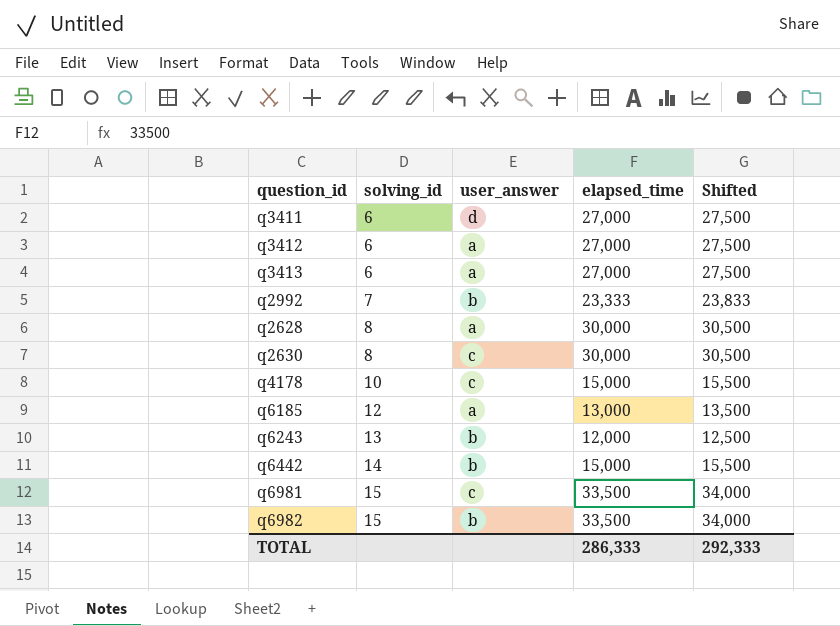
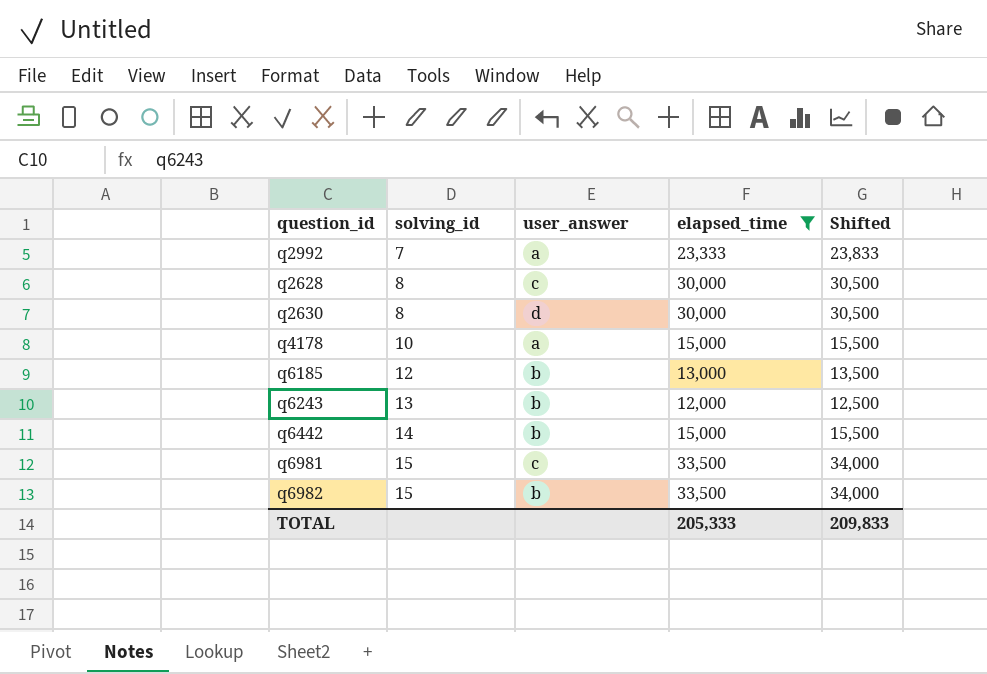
filter: none -> elapsed_time != 27,000
q2992 | user_answer: b -> a
q2628 | user_answer: a -> c
q2630 | user_answer: c -> d
q4178 | user_answer: c -> a
q6185 | user_answer: a -> b
TOTAL | elapsed_time: 286,333 -> 205,333
TOTAL | Shifted: 292,333 -> 209,833

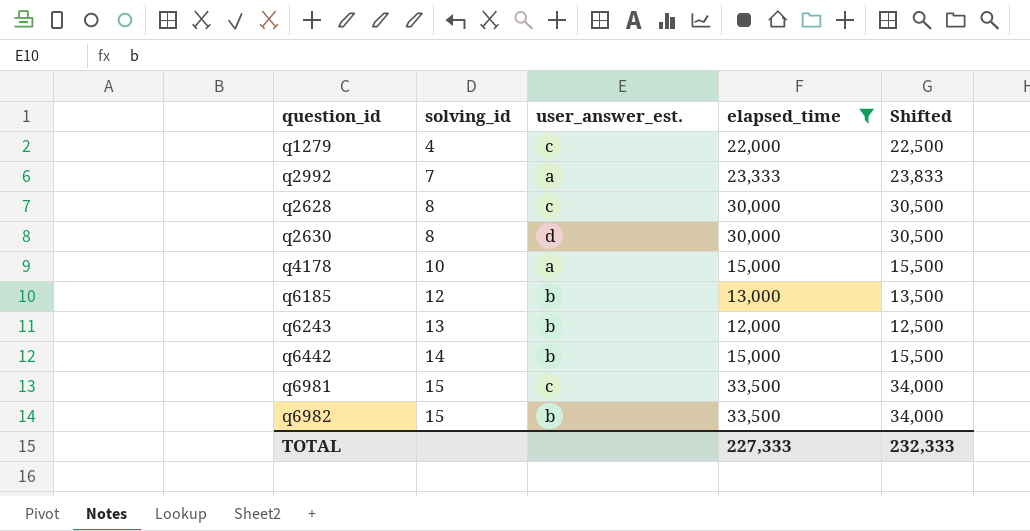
column name: user_answer -> user_answer_est.
row q1279: none -> 4 | c | 22,000 | 22,500
TOTAL | elapsed_time: 205,333 -> 227,333
TOTAL | Shifted: 209,833 -> 232,333

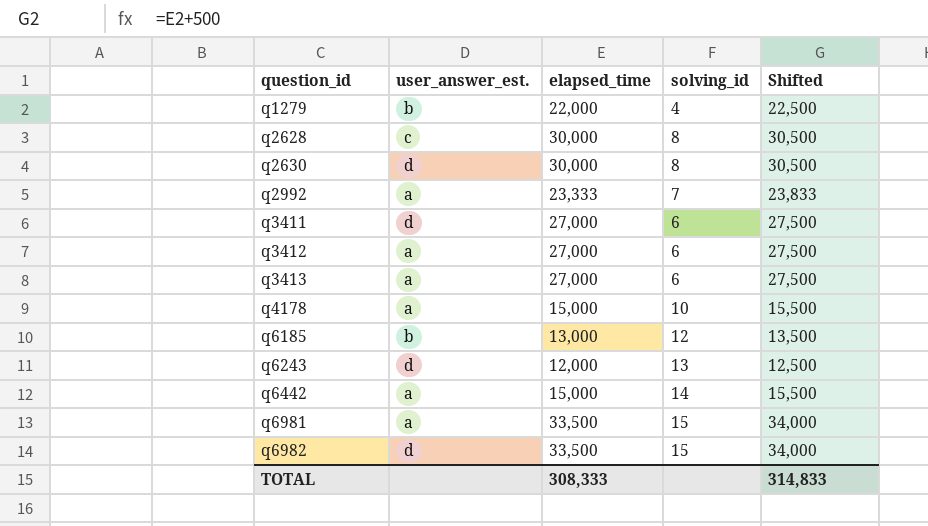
filter: elapsed_time != 27,000 -> none
row order: solving_id ascending -> question_id ascending
column solving_id | position: 2 -> 4
q1279 | user_answer_est.: c -> b
q6243 | user_answer_est.: b -> d
q6442 | user_answer_est.: b -> a
q6981 | user_answer_est.: c -> a
q6982 | user_answer_est.: b -> d
TOTAL | elapsed_time: 227,333 -> 308,333
TOTAL | Shifted: 232,333 -> 314,833

